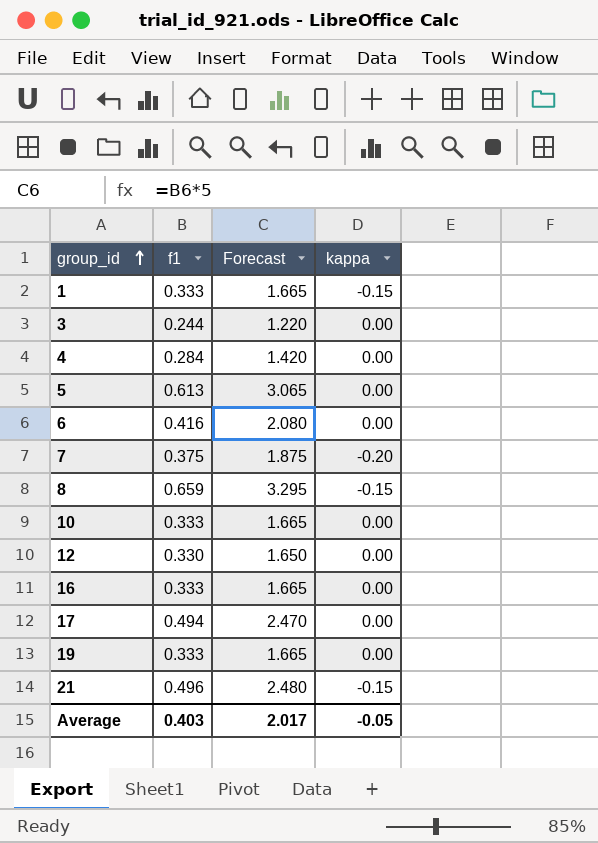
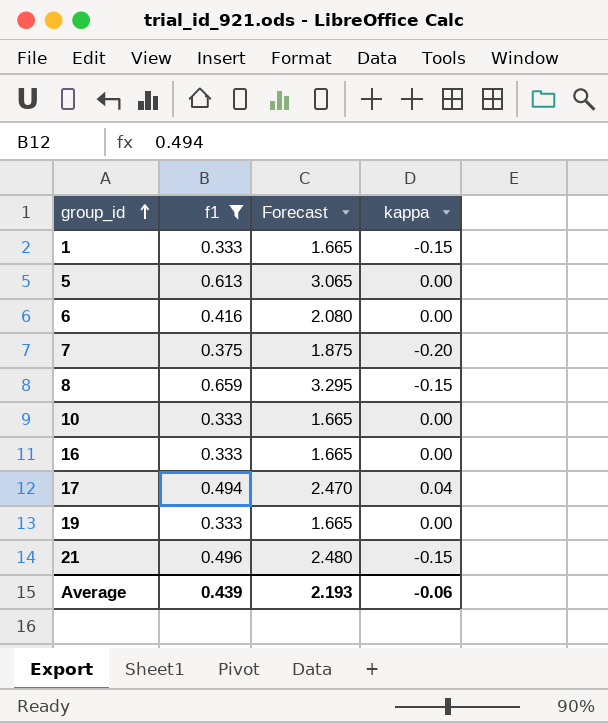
filter: none -> f1 >= 0.333
17 | kappa: 0.00 -> 0.04
Average | f1: 0.403 -> 0.439
Average | Forecast: 2.017 -> 2.193
Average | kappa: -0.05 -> -0.06

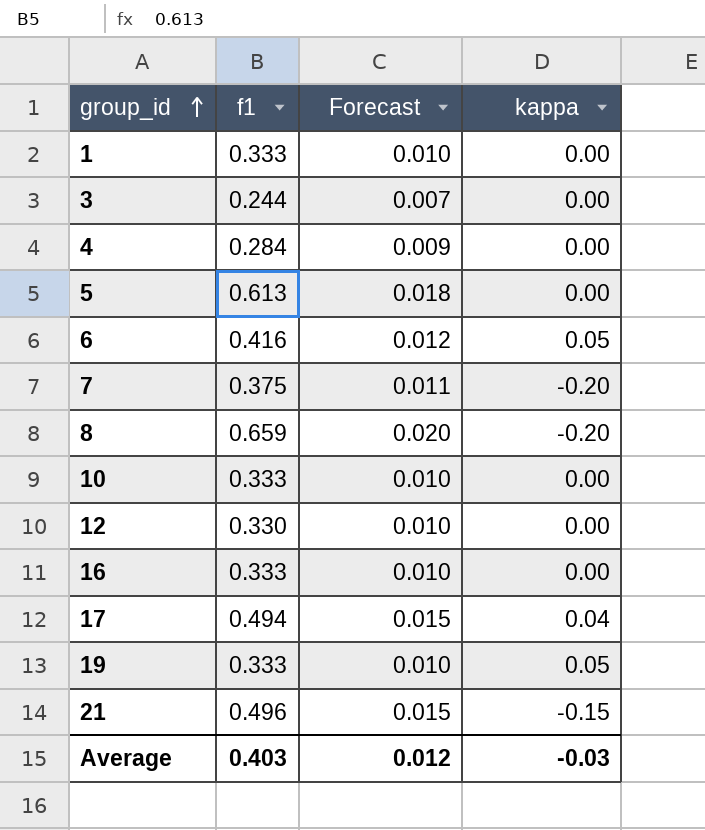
filter: f1 >= 0.333 -> none
column Forecast | formula: [f1] * 5 -> [f1] * 0.03
1 | kappa: -0.15 -> 0.00
6 | kappa: 0.00 -> 0.05
8 | kappa: -0.15 -> -0.20
19 | kappa: 0.00 -> 0.05
Average | f1: 0.439 -> 0.403
Average | Forecast: 2.193 -> 0.012
Average | kappa: -0.06 -> -0.03

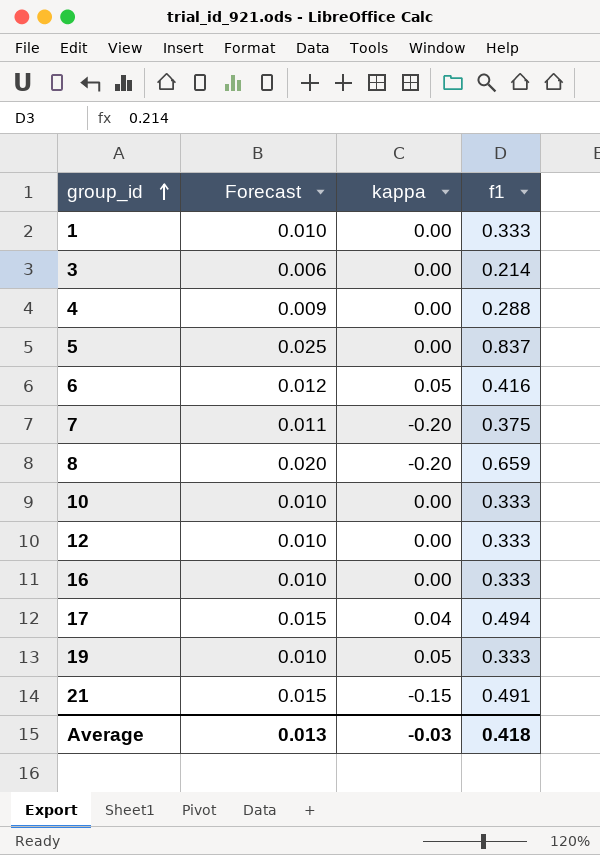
column f1 | position: 2 -> 4
3 | Forecast: 0.007 -> 0.006
3 | f1: 0.244 -> 0.214
4 | f1: 0.284 -> 0.288
5 | Forecast: 0.018 -> 0.025
5 | f1: 0.613 -> 0.837
12 | f1: 0.330 -> 0.333
21 | f1: 0.496 -> 0.491
Average | Forecast: 0.012 -> 0.013
Average | f1: 0.403 -> 0.418

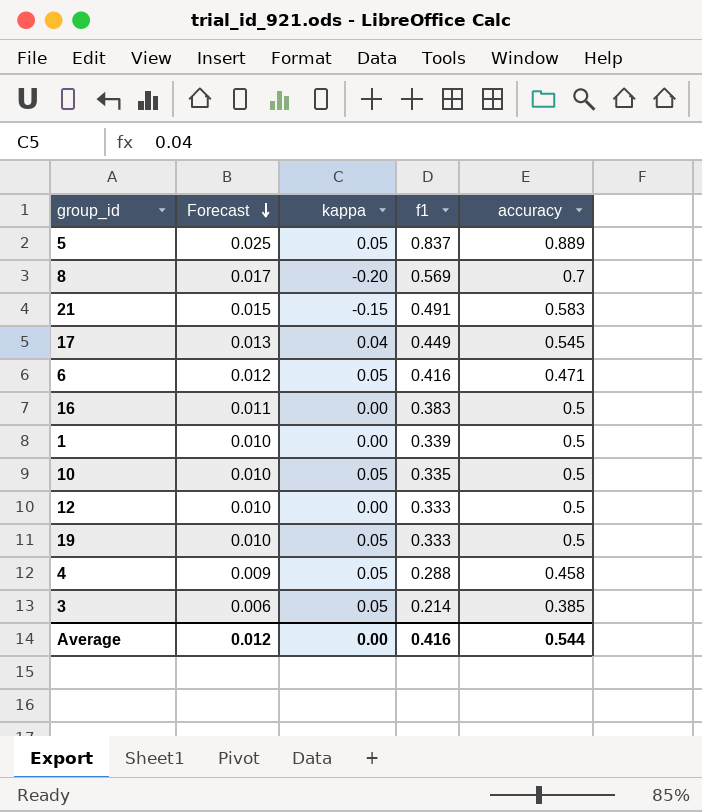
row order: group_id ascending -> Forecast descending
column accuracy | position: none -> 5
row 7: 0.011 | -0.20 | 0.375 -> none
5 | kappa: 0.00 -> 0.05
8 | Forecast: 0.020 -> 0.017
8 | f1: 0.659 -> 0.569
17 | Forecast: 0.015 -> 0.013
17 | f1: 0.494 -> 0.449
16 | Forecast: 0.010 -> 0.011
16 | f1: 0.333 -> 0.383
1 | f1: 0.333 -> 0.339
10 | kappa: 0.00 -> 0.05
10 | f1: 0.333 -> 0.335
4 | kappa: 0.00 -> 0.05
3 | kappa: 0.00 -> 0.05
Average | Forecast: 0.013 -> 0.012
Average | kappa: -0.03 -> 0.00
Average | f1: 0.418 -> 0.416

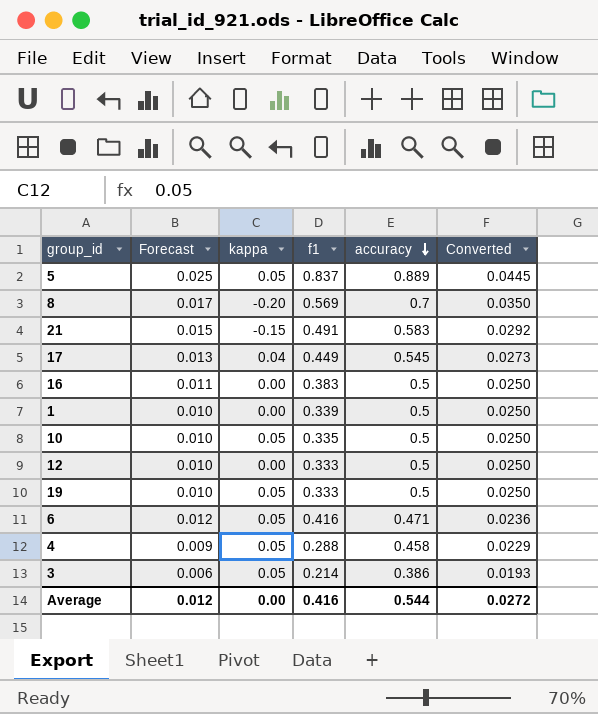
row order: Forecast descending -> accuracy descending
column Converted | formula: none -> [accuracy] * 0.05
3 | accuracy: 0.385 -> 0.386

